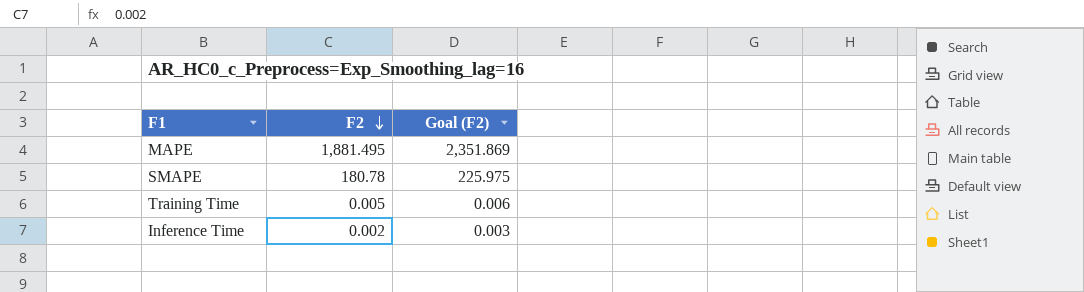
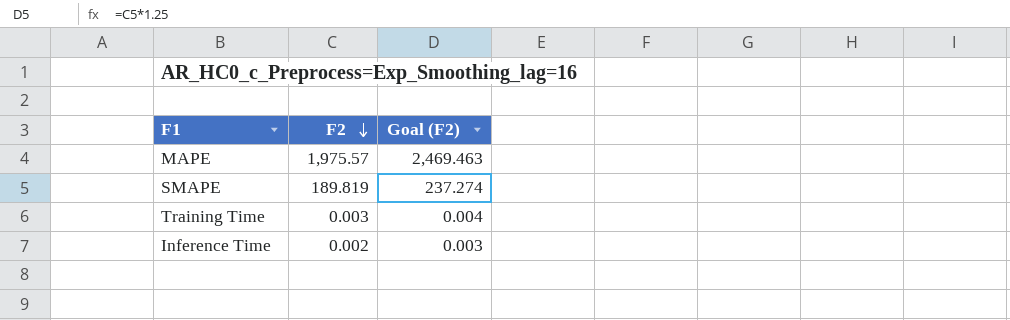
MAPE | F2: 1,881.495 -> 1,975.57
MAPE | Goal (F2): 2,351.869 -> 2,469.463
SMAPE | F2: 180.78 -> 189.819
SMAPE | Goal (F2): 225.975 -> 237.274
Training Time | F2: 0.005 -> 0.003
Training Time | Goal (F2): 0.006 -> 0.004

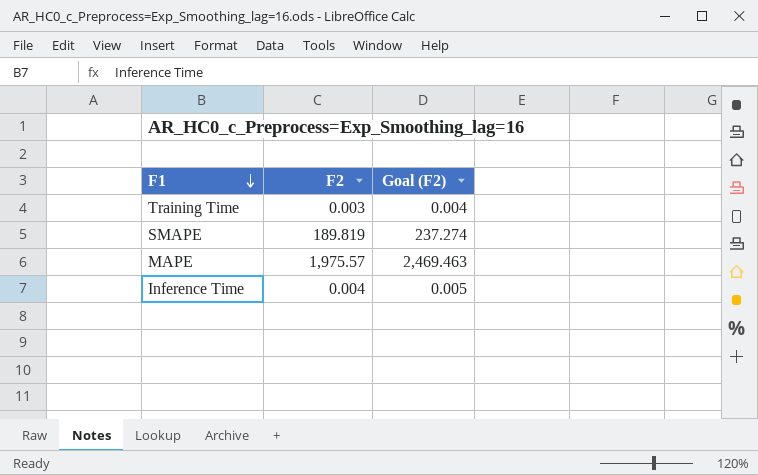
row order: F2 descending -> F1 descending
Inference Time | F2: 0.002 -> 0.004
Inference Time | Goal (F2): 0.003 -> 0.005

